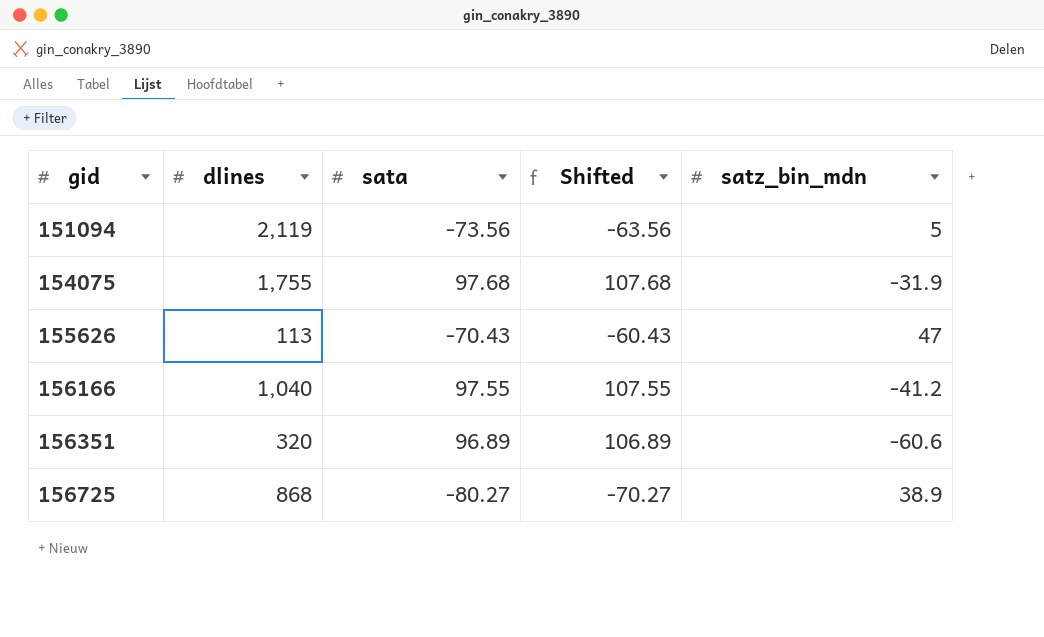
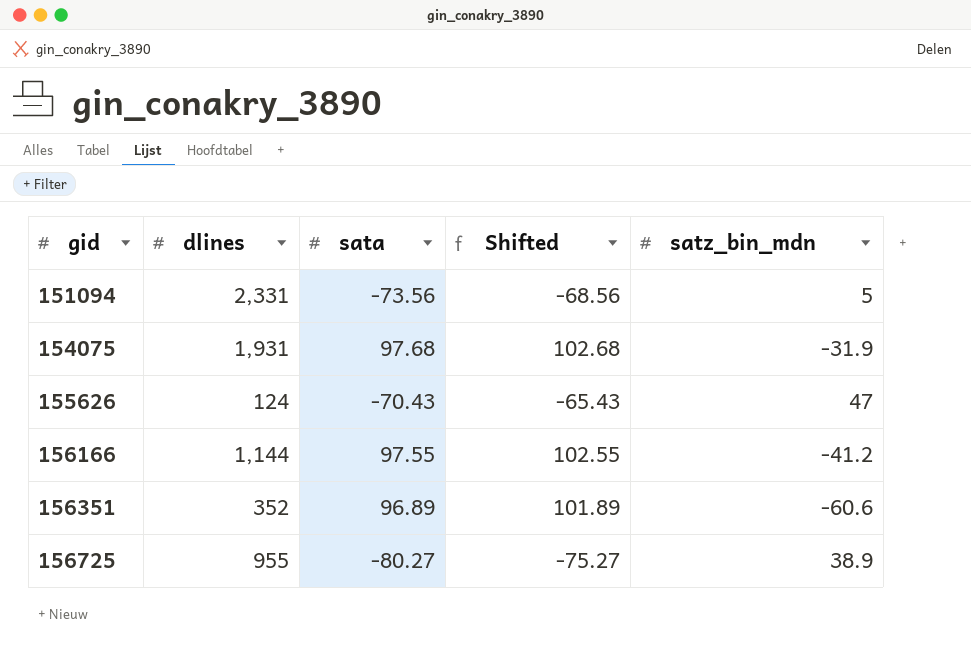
column Shifted | formula: [sata] + 10 -> [sata] + 5
151094 | dlines: 2,119 -> 2,331
154075 | dlines: 1,755 -> 1,931
155626 | dlines: 113 -> 124
156166 | dlines: 1,040 -> 1,144
156351 | dlines: 320 -> 352
156725 | dlines: 868 -> 955

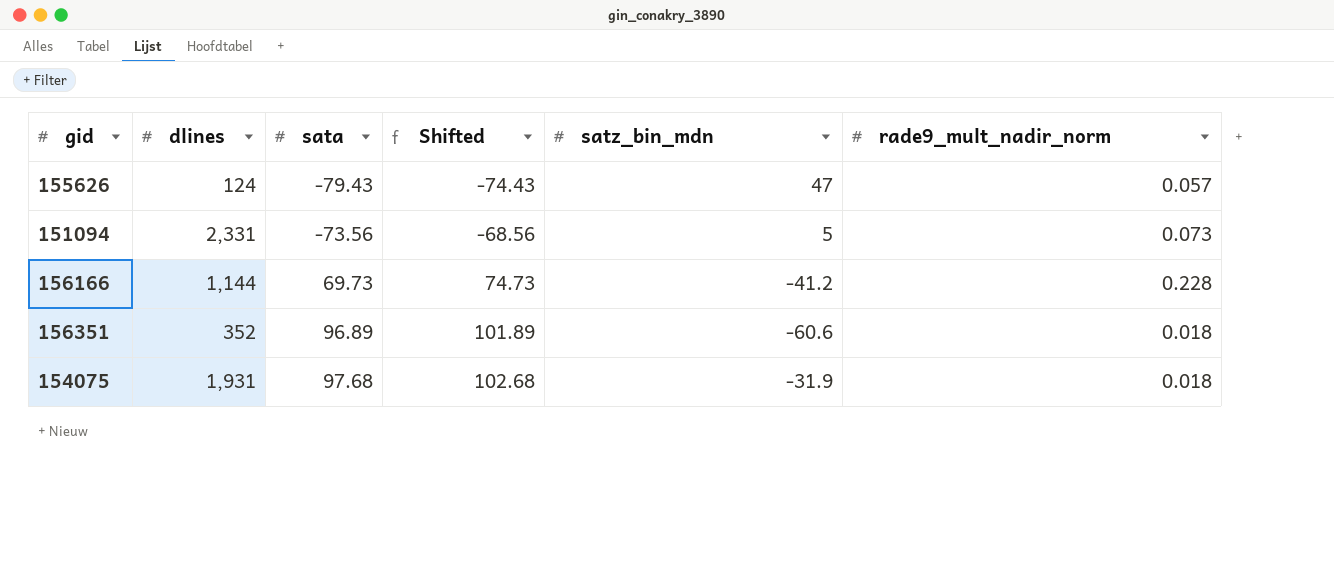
row order: gid ascending -> sata ascending
column rade9_mult_nadir_norm | position: none -> 6
row 156725: 955 | -80.27 | -75.27 | 38.9 -> none
155626 | sata: -70.43 -> -79.43
155626 | Shifted: -65.43 -> -74.43
156166 | sata: 97.55 -> 69.73
156166 | Shifted: 102.55 -> 74.73

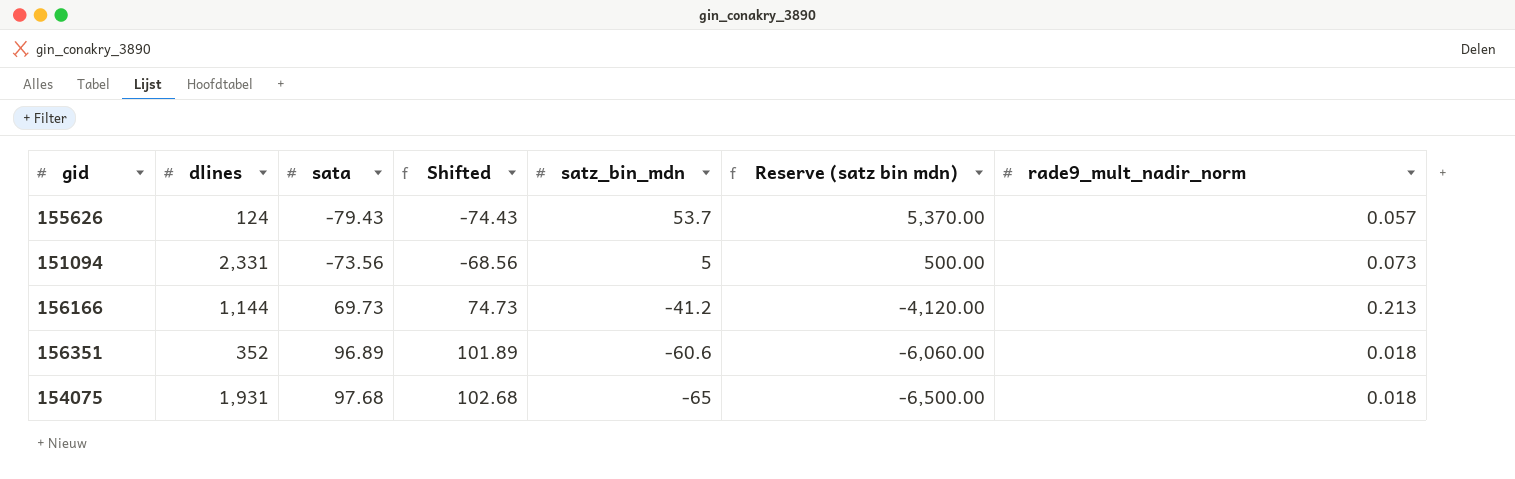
column Reserve (satz bin mdn) | formula: none -> [satz_bin_mdn] * 100
155626 | satz_bin_mdn: 47 -> 53.7
156166 | rade9_mult_nadir_norm: 0.228 -> 0.213
154075 | satz_bin_mdn: -31.9 -> -65

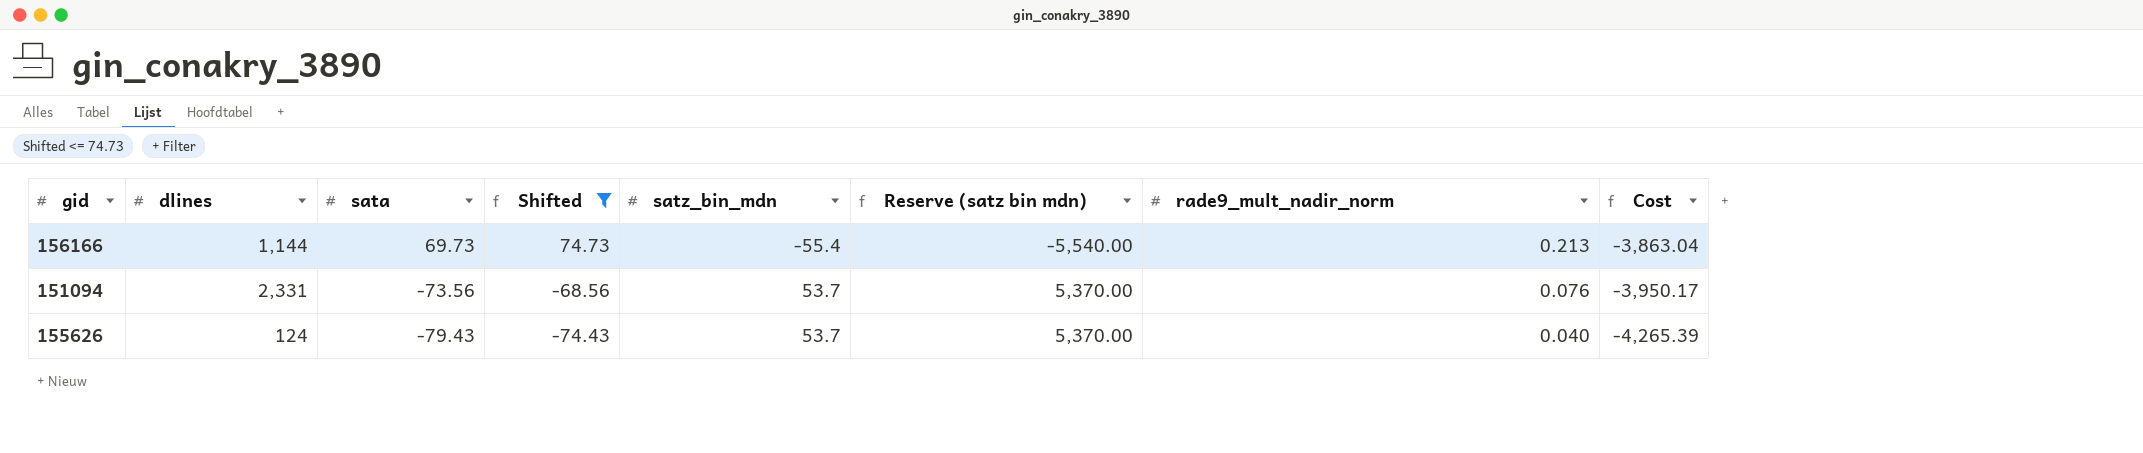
filter: none -> Shifted <= 74.73
row order: sata ascending -> sata descending
column Cost | formula: none -> [sata] * [satz_bin_mdn]
156166 | satz_bin_mdn: -41.2 -> -55.4
156166 | Reserve (satz bin mdn): -4,120.00 -> -5,540.00
151094 | satz_bin_mdn: 5 -> 53.7
151094 | Reserve (satz bin mdn): 500.00 -> 5,370.00
151094 | rade9_mult_nadir_norm: 0.073 -> 0.076
155626 | rade9_mult_nadir_norm: 0.057 -> 0.040

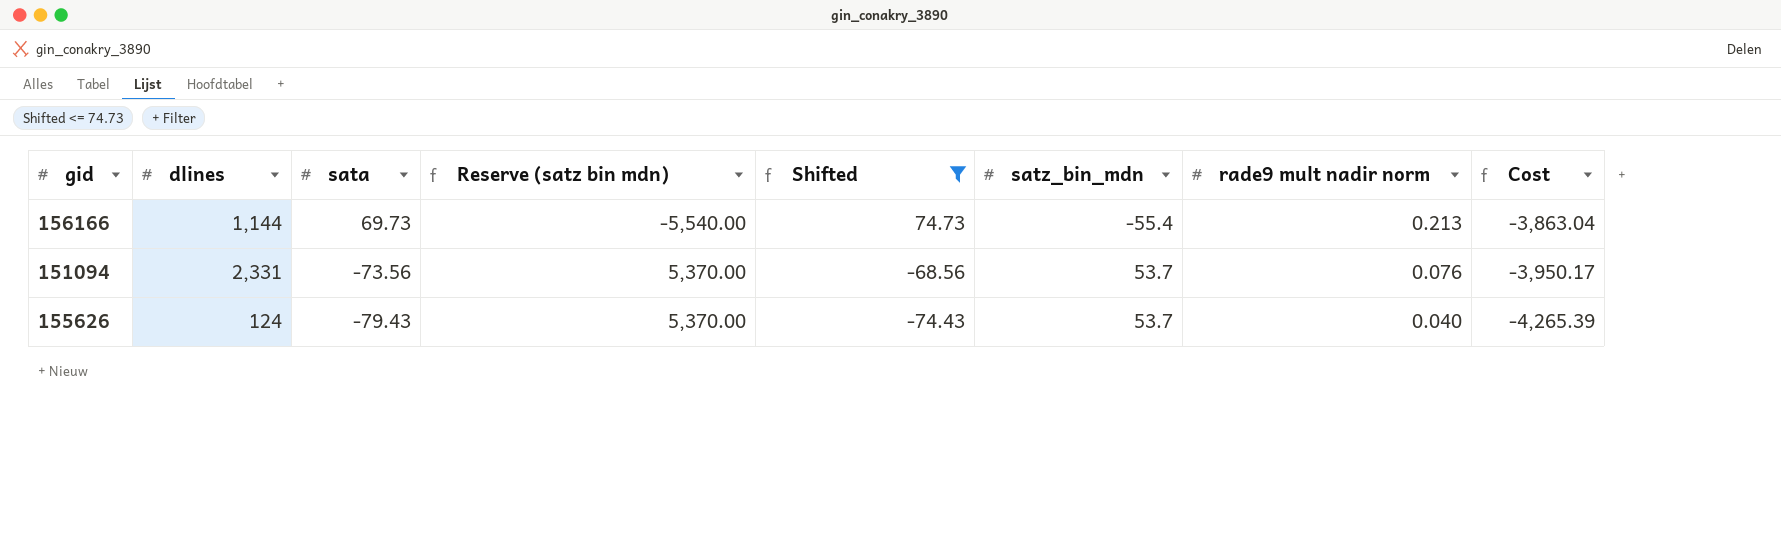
column Reserve (satz bin mdn) | position: 6 -> 4
column name: rade9_mult_nadir_norm -> rade9 mult nadir norm

